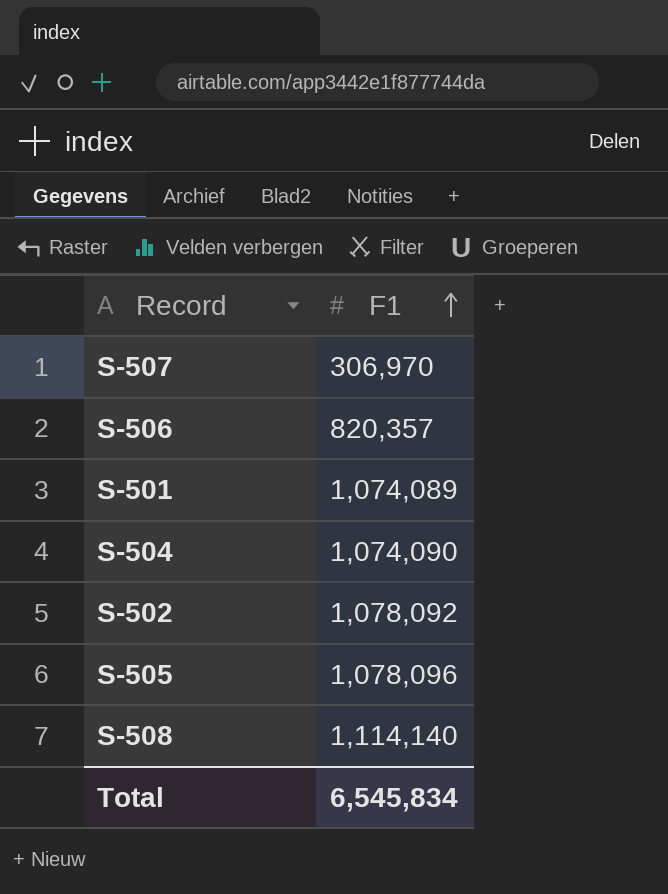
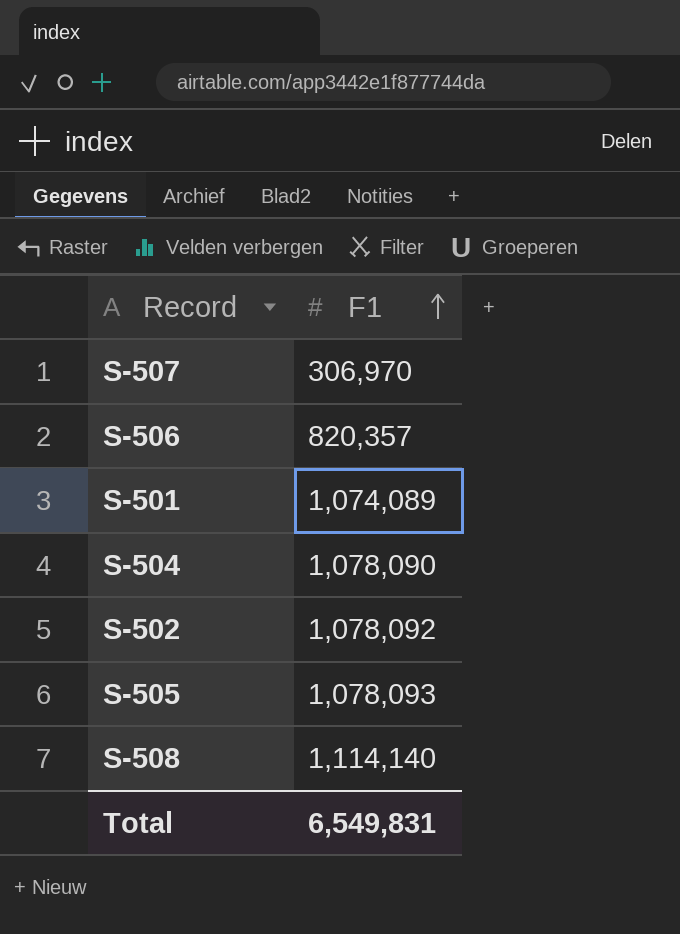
S-504 | F1: 1,074,090 -> 1,078,090
S-505 | F1: 1,078,096 -> 1,078,093
Total | F1: 6,545,834 -> 6,549,831

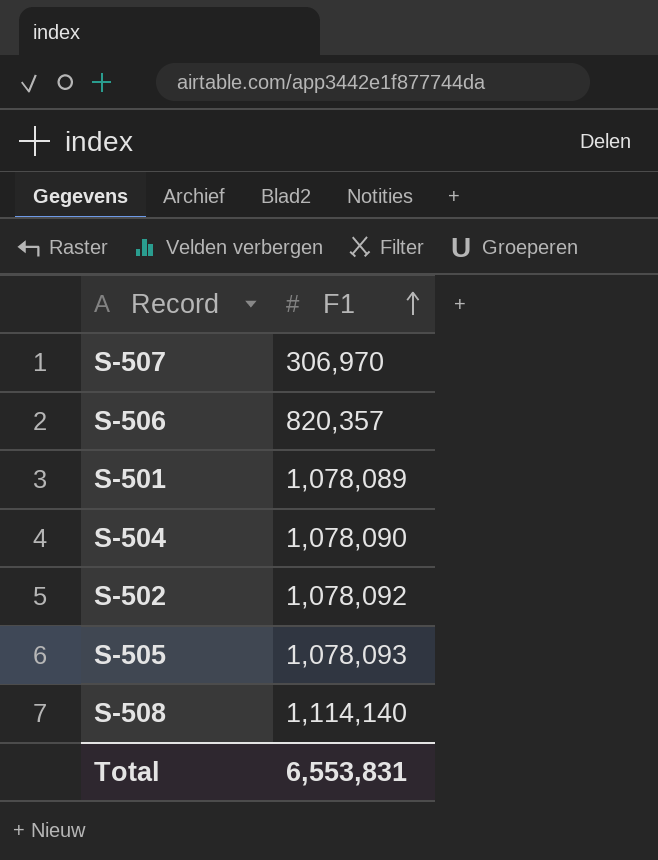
S-501 | F1: 1,074,089 -> 1,078,089
Total | F1: 6,549,831 -> 6,553,831

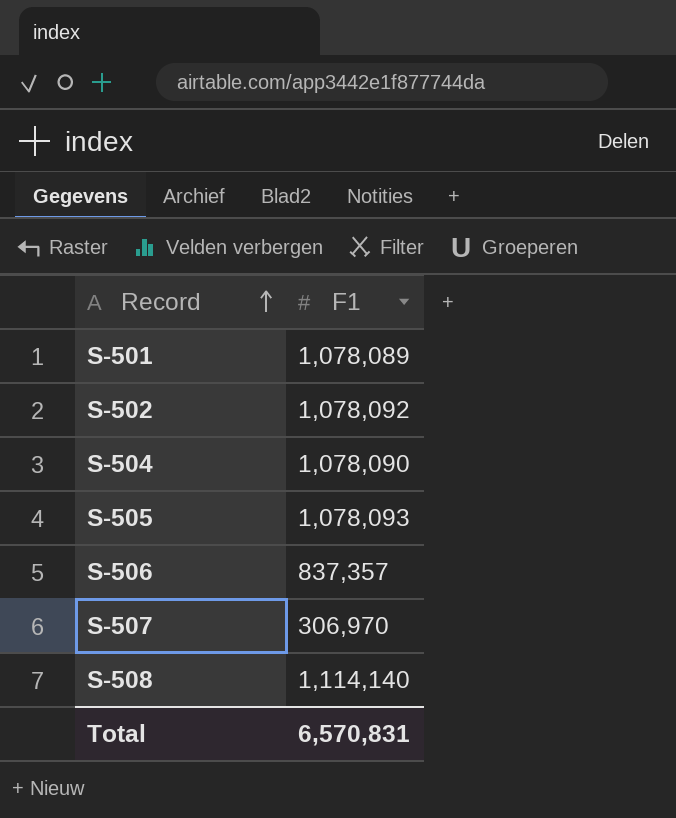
row order: F1 ascending -> Record ascending
S-506 | F1: 820,357 -> 837,357
Total | F1: 6,553,831 -> 6,570,831

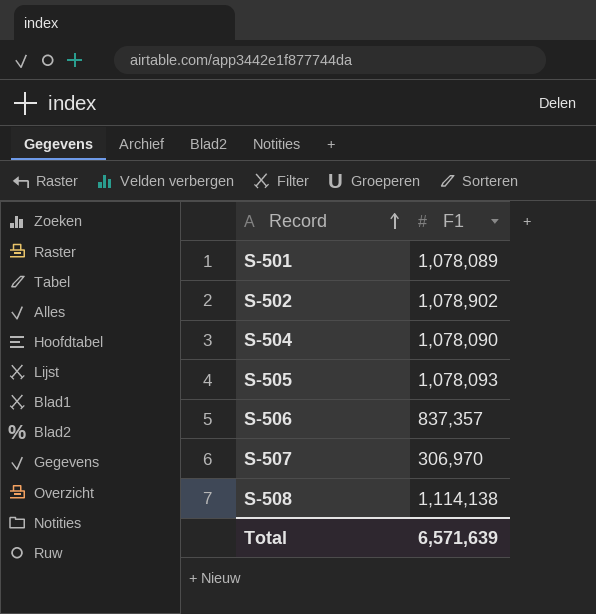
S-502 | F1: 1,078,092 -> 1,078,902
S-508 | F1: 1,114,140 -> 1,114,138
Total | F1: 6,570,831 -> 6,571,639

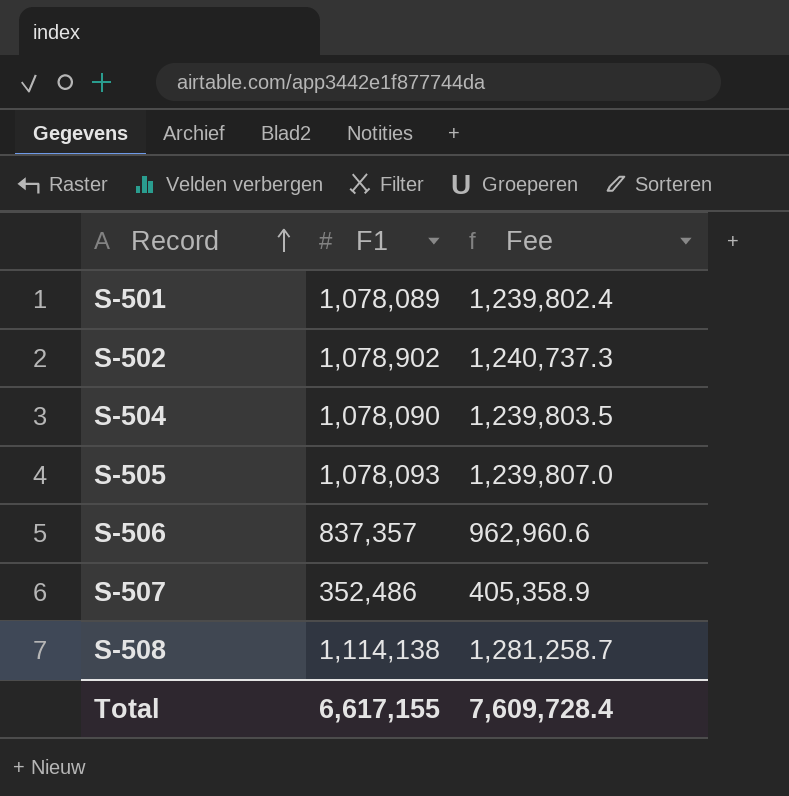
column Fee | formula: none -> [F1] * 1.15
S-507 | F1: 306,970 -> 352,486
Total | F1: 6,571,639 -> 6,617,155

